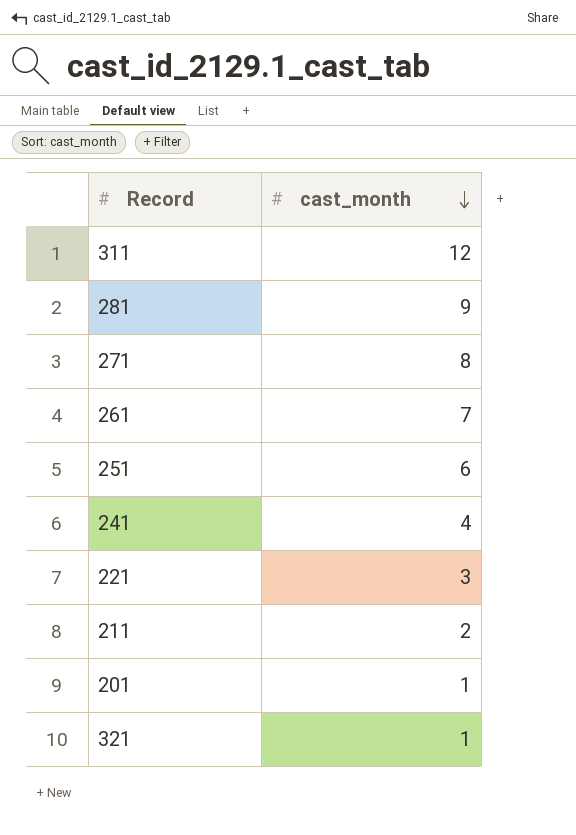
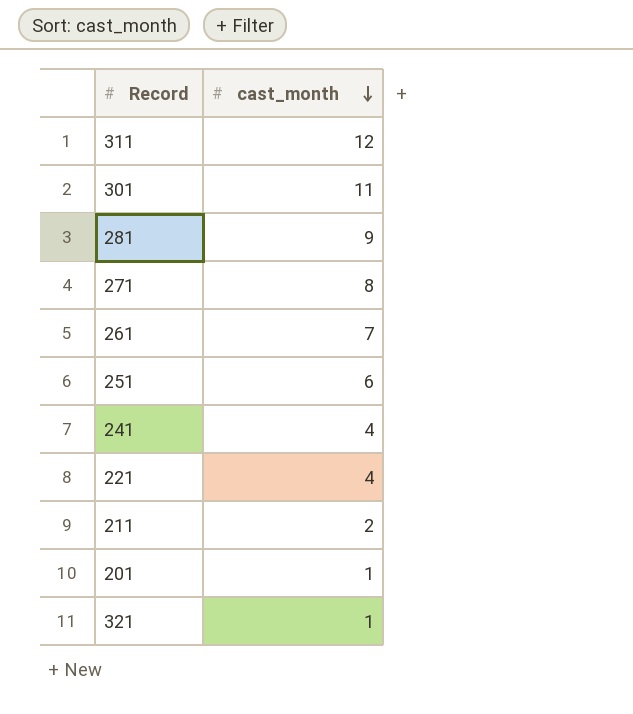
row 301: none -> 11
221 | cast_month: 3 -> 4

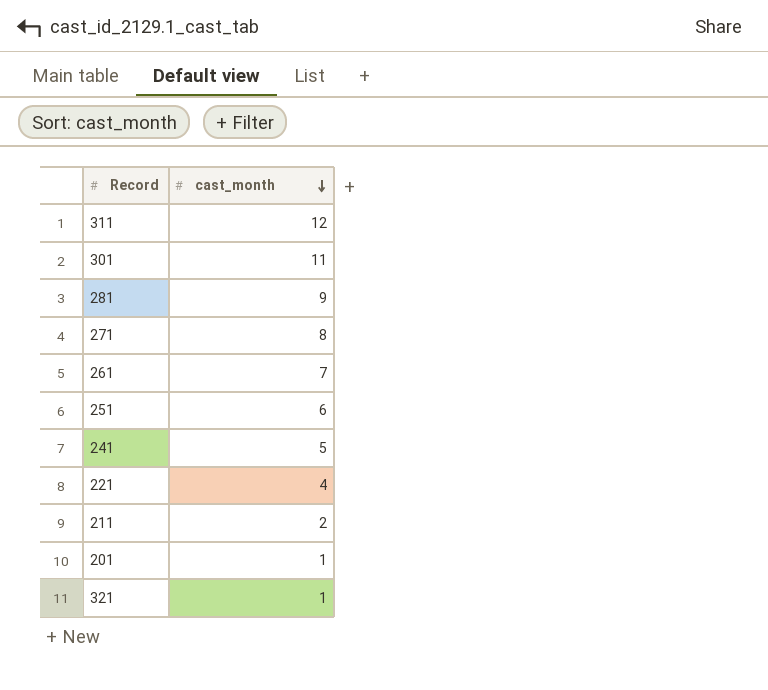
241 | cast_month: 4 -> 5

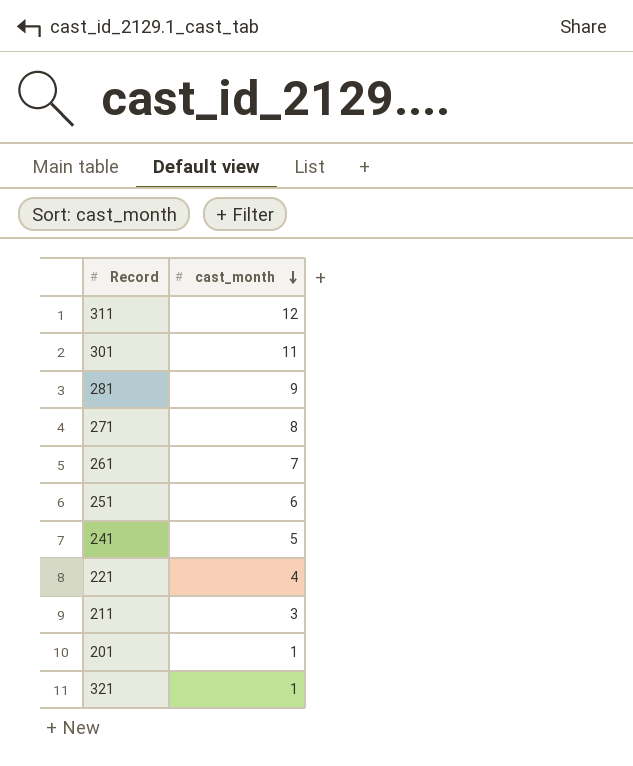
211 | cast_month: 2 -> 3

